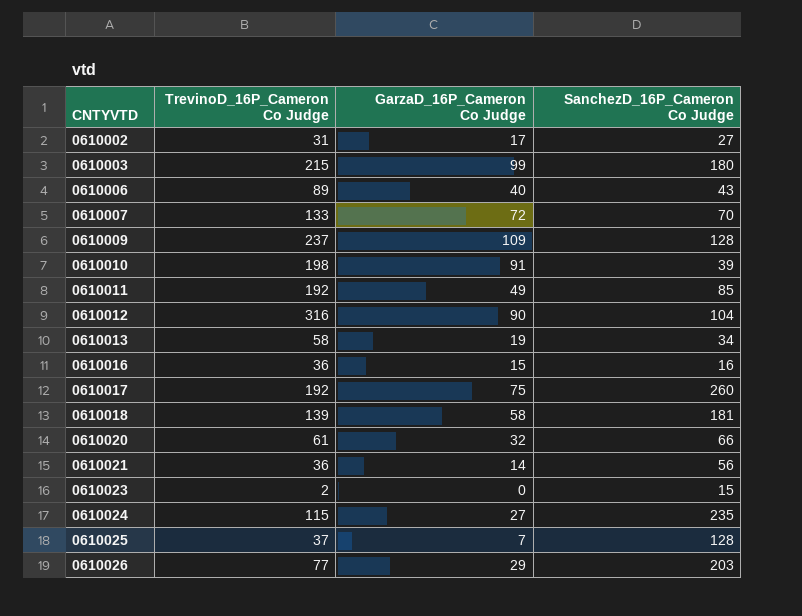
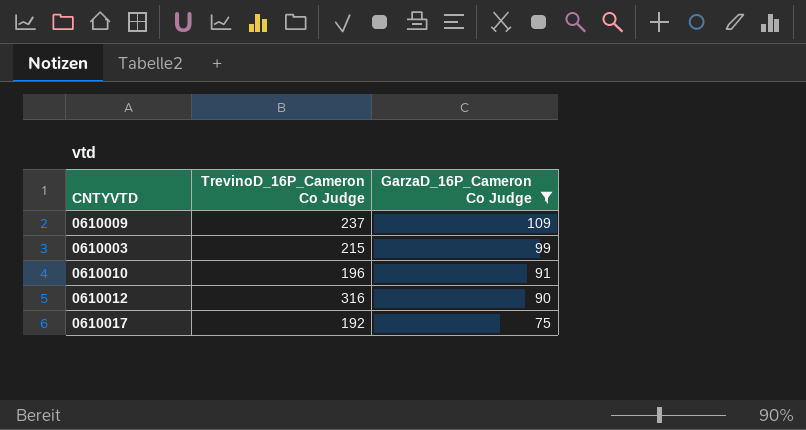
filter: none -> GarzaD_16P_Cameron Co Judge >= 75
row order: CNTYVTD ascending -> GarzaD_16P_Cameron Co Judge descending
column SanchezD_16P_Cameron Co Judge | position: 4 -> none
0610010 | TrevinoD_16P_Cameron Co Judge: 198 -> 196

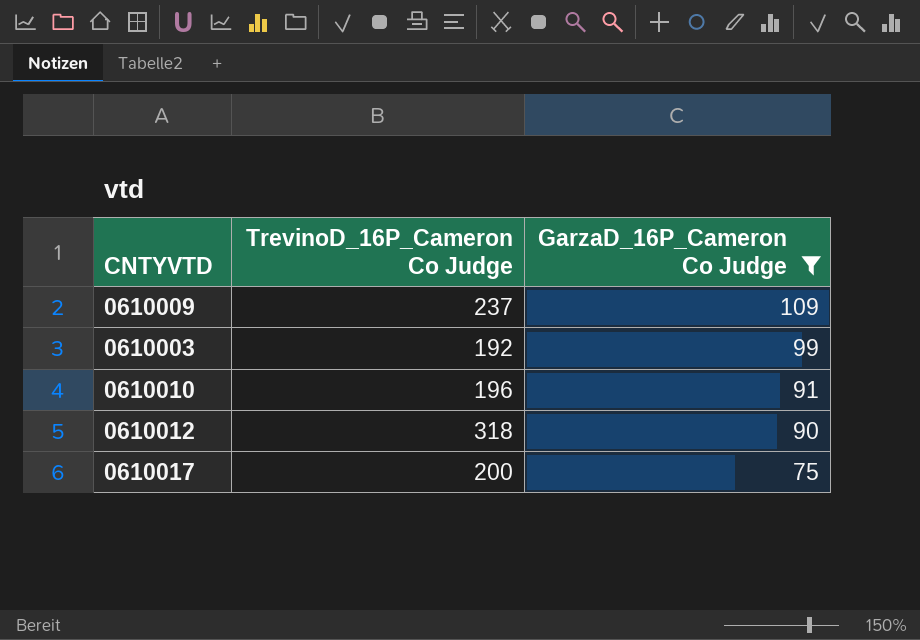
0610003 | TrevinoD_16P_Cameron Co Judge: 215 -> 192
0610012 | TrevinoD_16P_Cameron Co Judge: 316 -> 318
0610017 | TrevinoD_16P_Cameron Co Judge: 192 -> 200

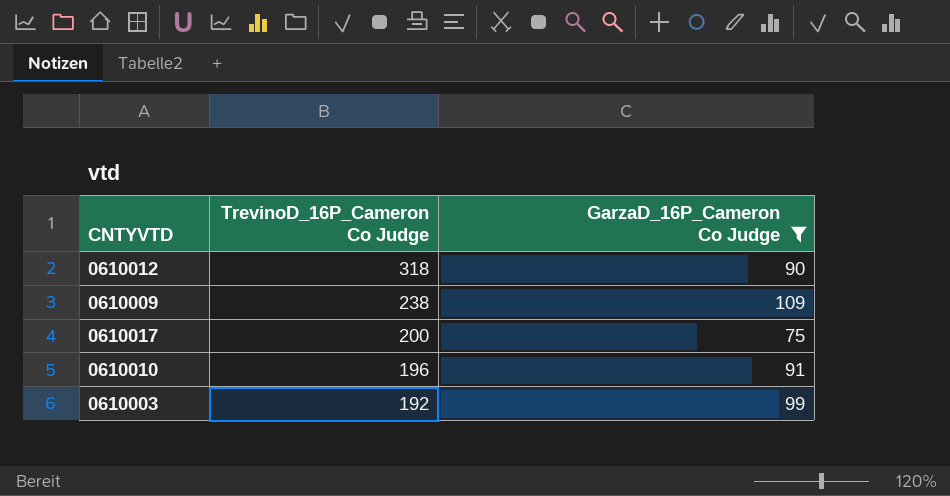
row order: GarzaD_16P_Cameron Co Judge descending -> TrevinoD_16P_Cameron Co Judge descending
0610009 | TrevinoD_16P_Cameron Co Judge: 237 -> 238

